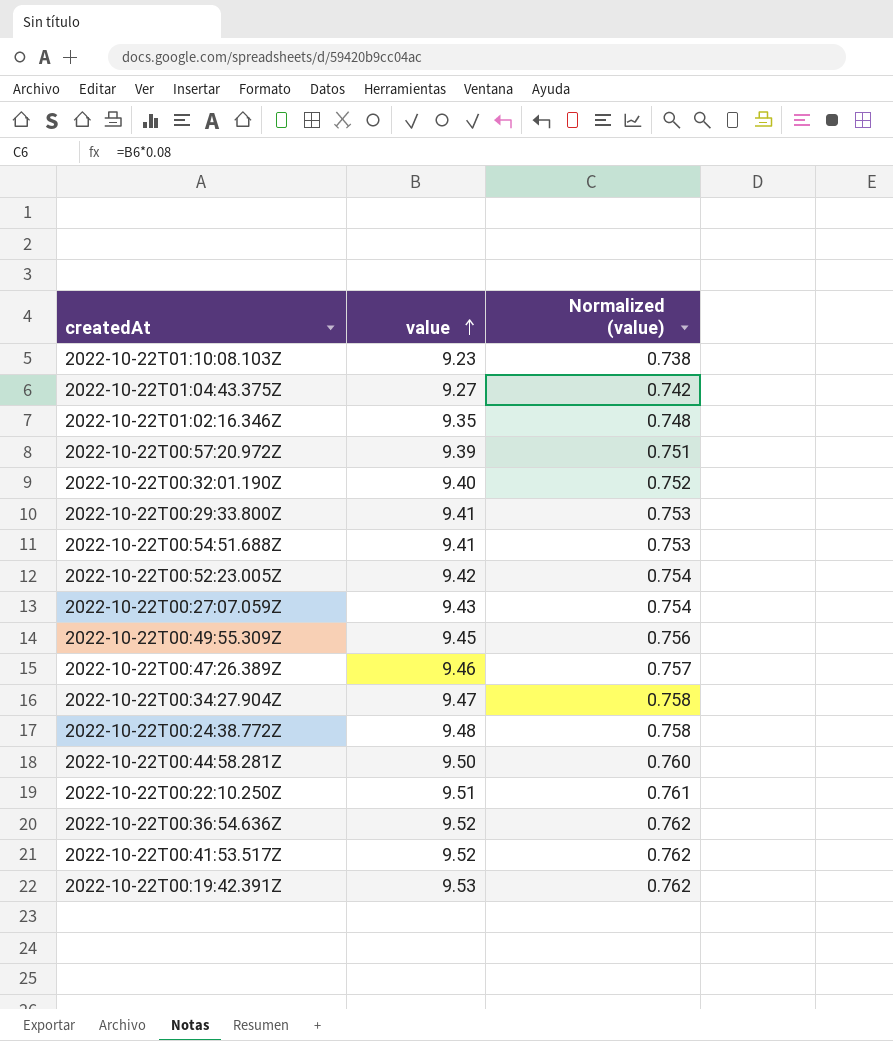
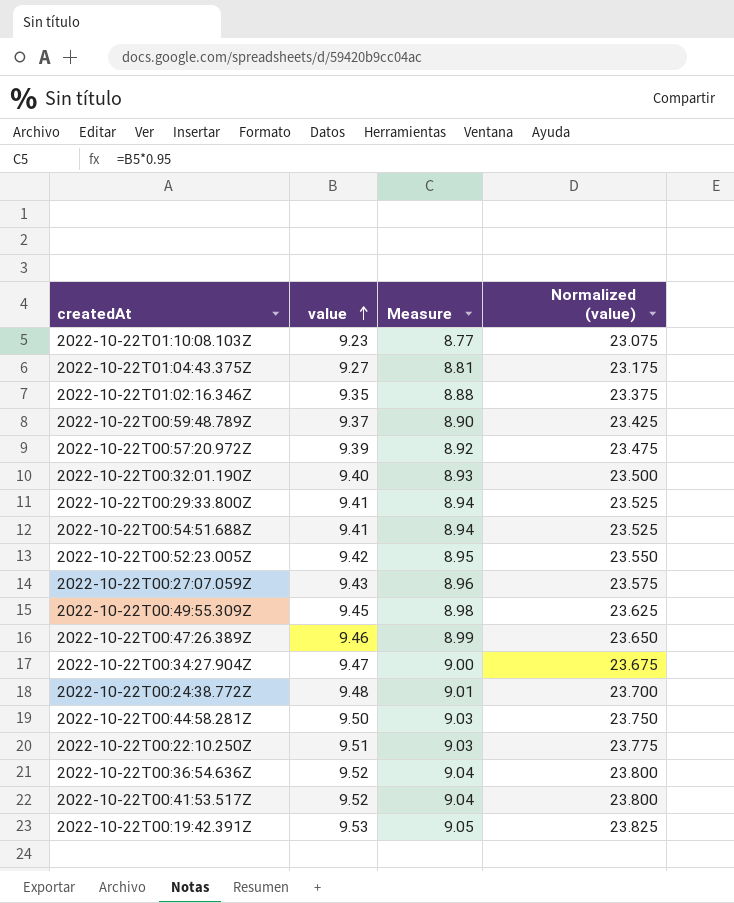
column Measure | formula: none -> [value] * 0.95
column Normalized (value) | formula: [value] * 0.08 -> [value] * 2.5
row 2022-10-22T00:59:48.789Z: none -> 9.37 | 8.90 | 23.425

